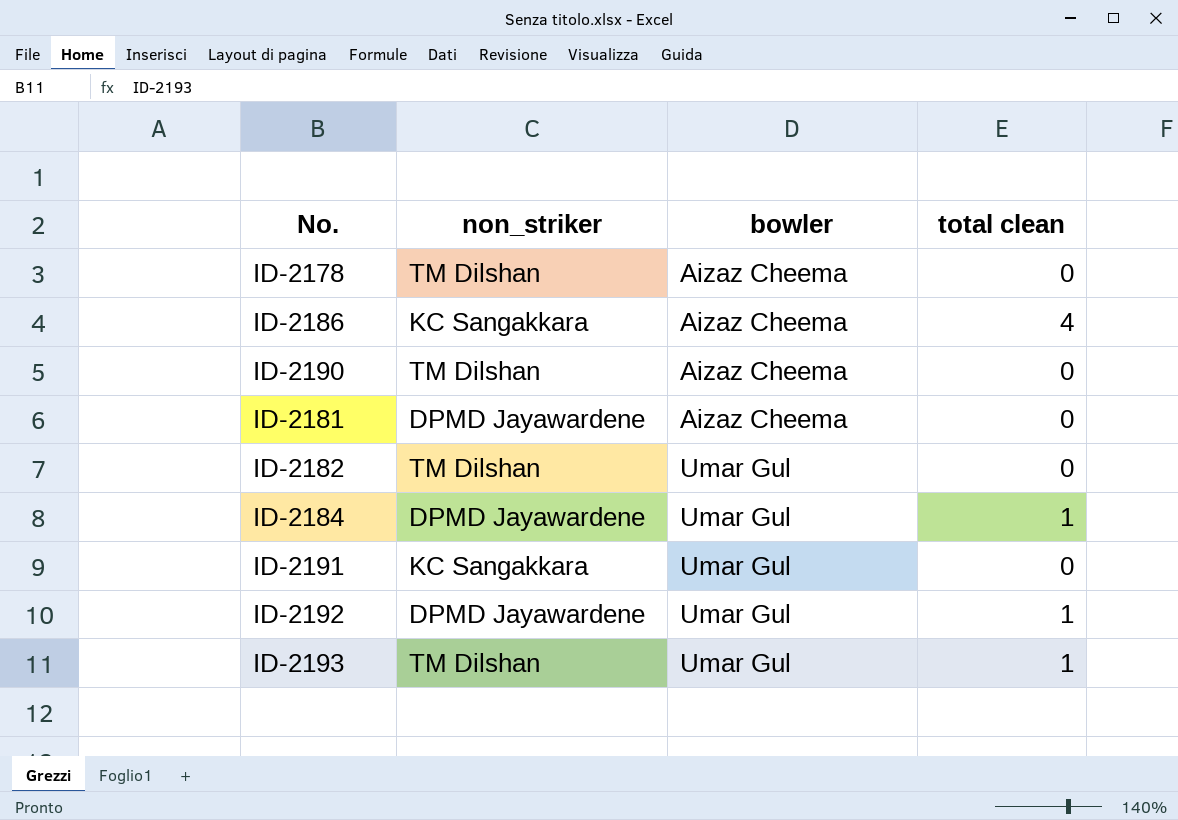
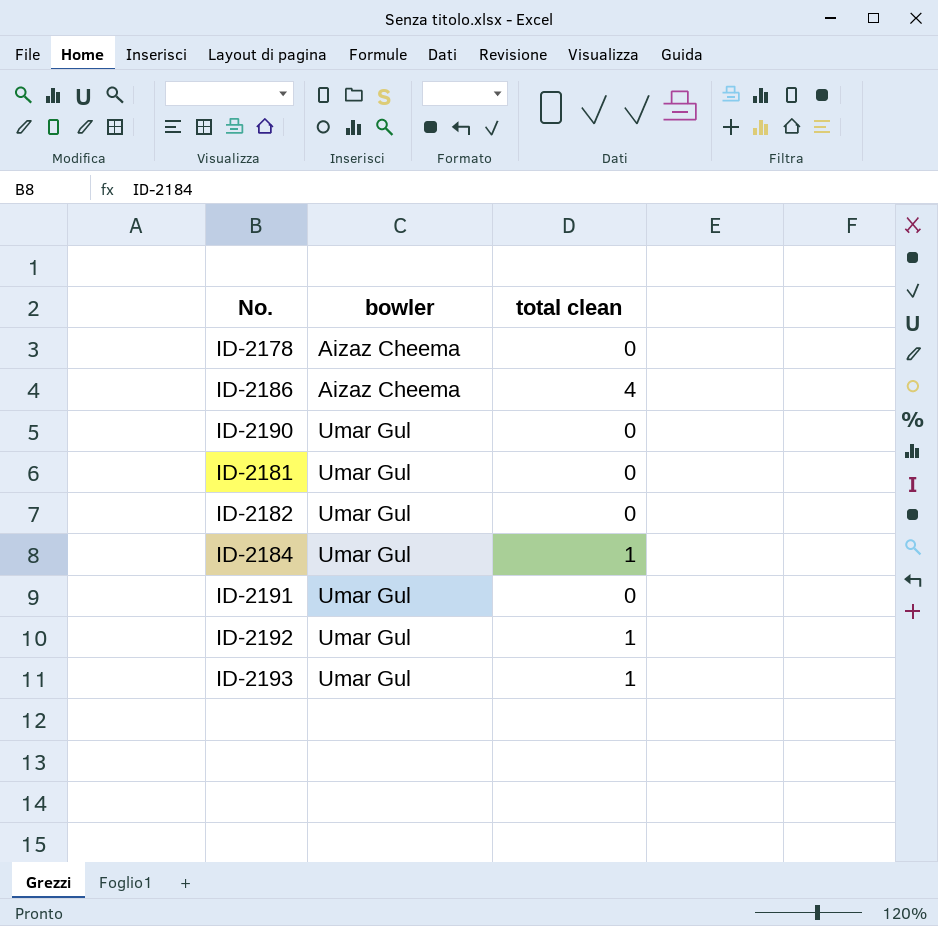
column non_striker | position: 2 -> none
ID-2190 | bowler: Aizaz Cheema -> Umar Gul
ID-2181 | bowler: Aizaz Cheema -> Umar Gul

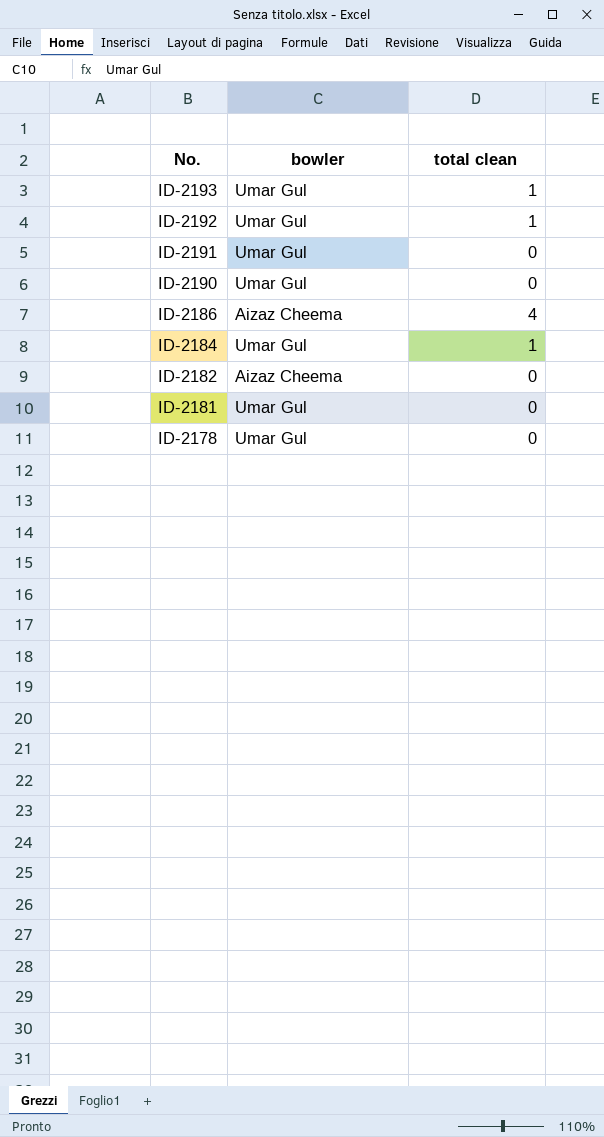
row order: bowler ascending -> No. descending
ID-2182 | bowler: Umar Gul -> Aizaz Cheema
ID-2178 | bowler: Aizaz Cheema -> Umar Gul

